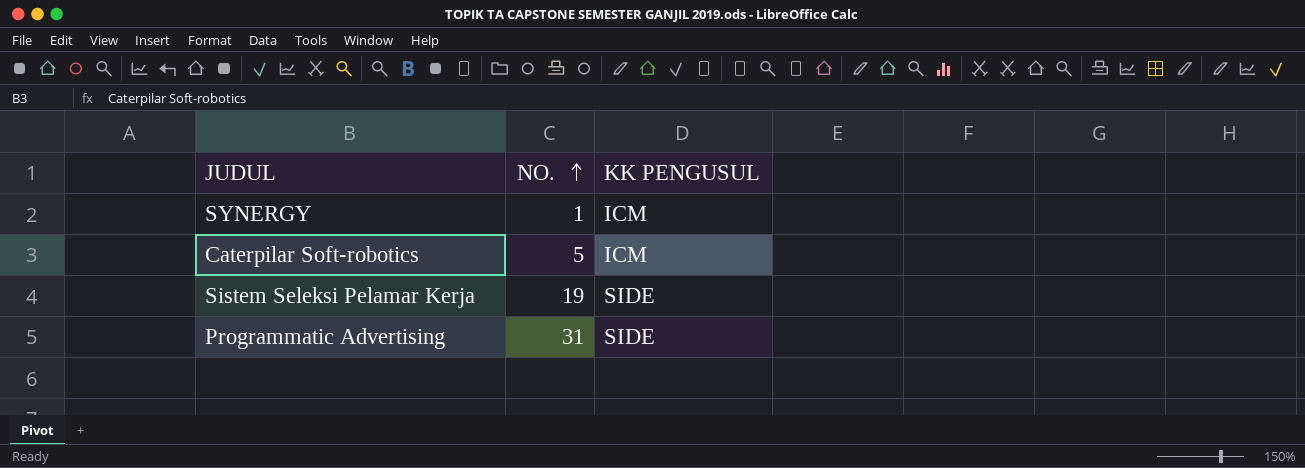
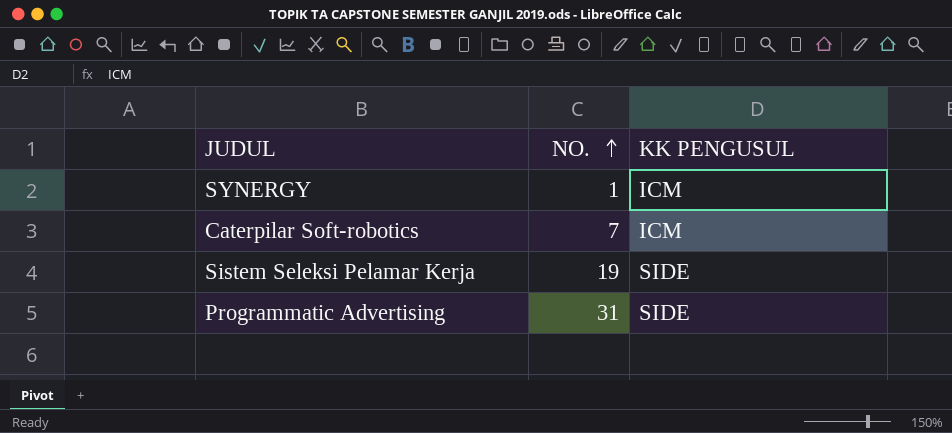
Caterpilar Soft-robotics | NO.: 5 -> 7

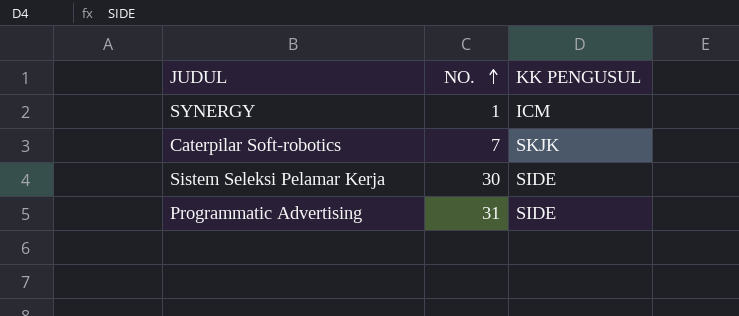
Caterpilar Soft-robotics | KK PENGUSUL: ICM -> SKJK
Sistem Seleksi Pelamar Kerja | NO.: 19 -> 30

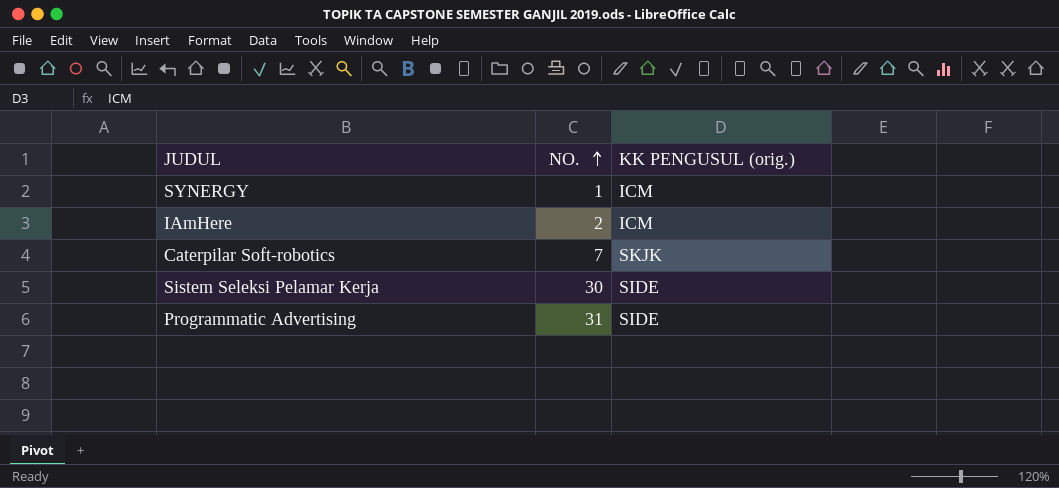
column name: KK PENGUSUL -> KK PENGUSUL (orig.)
row IAmHere: none -> 2 | ICM

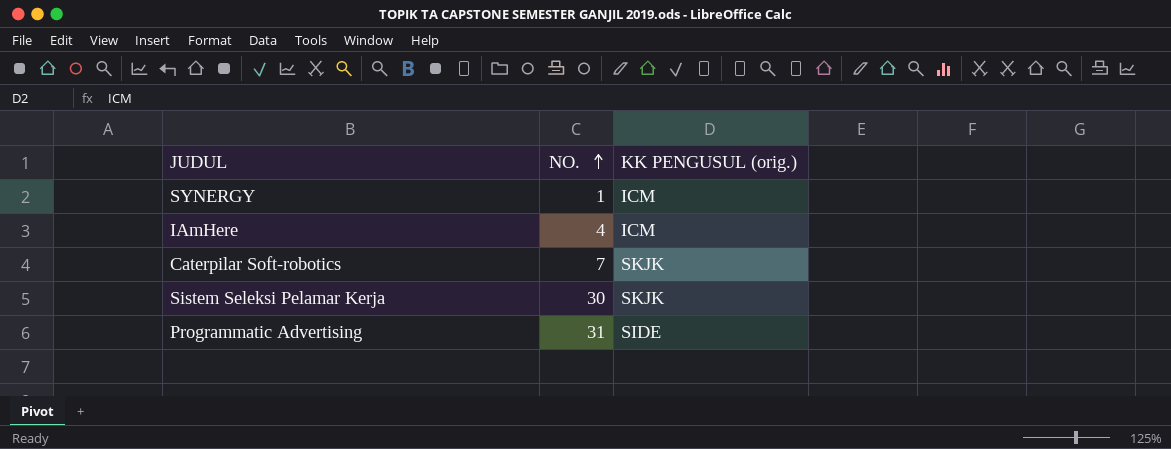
IAmHere | NO.: 2 -> 4
Sistem Seleksi Pelamar Kerja | KK PENGUSUL (orig.): SIDE -> SKJK

